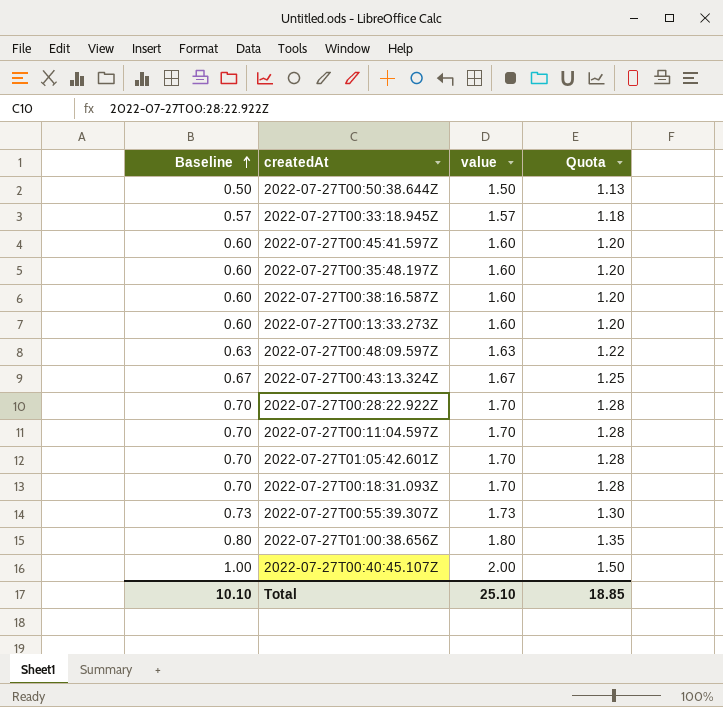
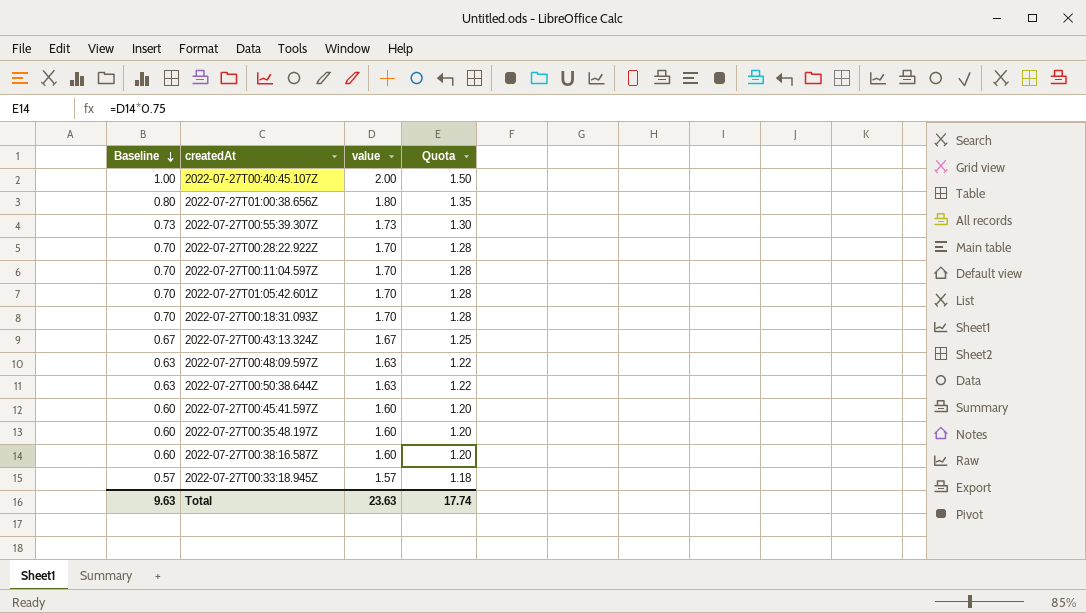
row order: Baseline ascending -> Baseline descending
row 2022-07-27T00:13:33.273Z: 0.60 | 1.60 | 1.20 -> none
2022-07-27T00:50:38.644Z | Baseline: 0.50 -> 0.63
2022-07-27T00:50:38.644Z | value: 1.50 -> 1.63
2022-07-27T00:50:38.644Z | Quota: 1.13 -> 1.22
Total | Baseline: 10.10 -> 9.63
Total | value: 25.10 -> 23.63
Total | Quota: 18.85 -> 17.74

